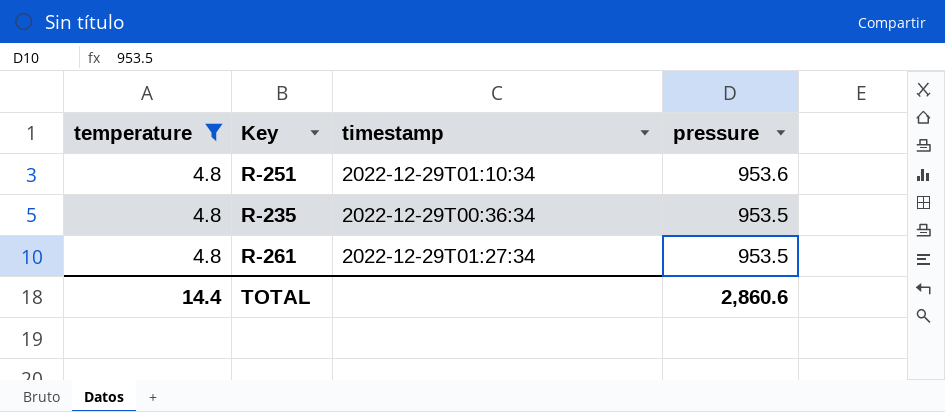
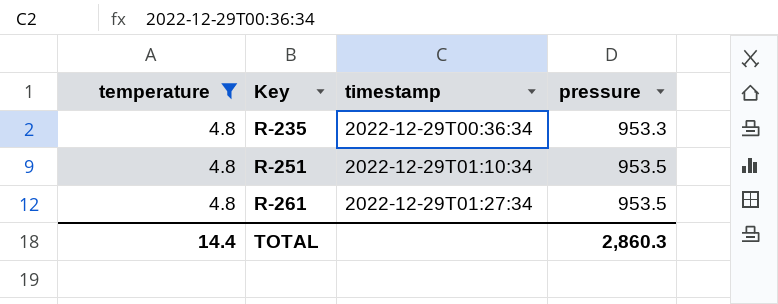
row order: pressure descending -> Key ascending
R-235 | pressure: 953.5 -> 953.3
R-251 | pressure: 953.6 -> 953.5
TOTAL | pressure: 2,860.6 -> 2,860.3

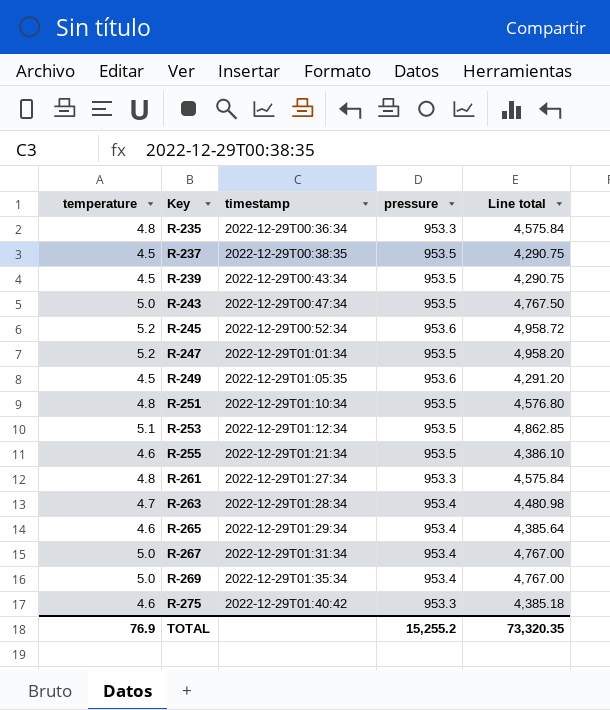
filter: temperature = 4.8 -> none
column Line total | formula: none -> [temperature] * [pressure]
R-261 | pressure: 953.5 -> 953.3
TOTAL | temperature: 14.4 -> 76.9
TOTAL | pressure: 2,860.3 -> 15,255.2

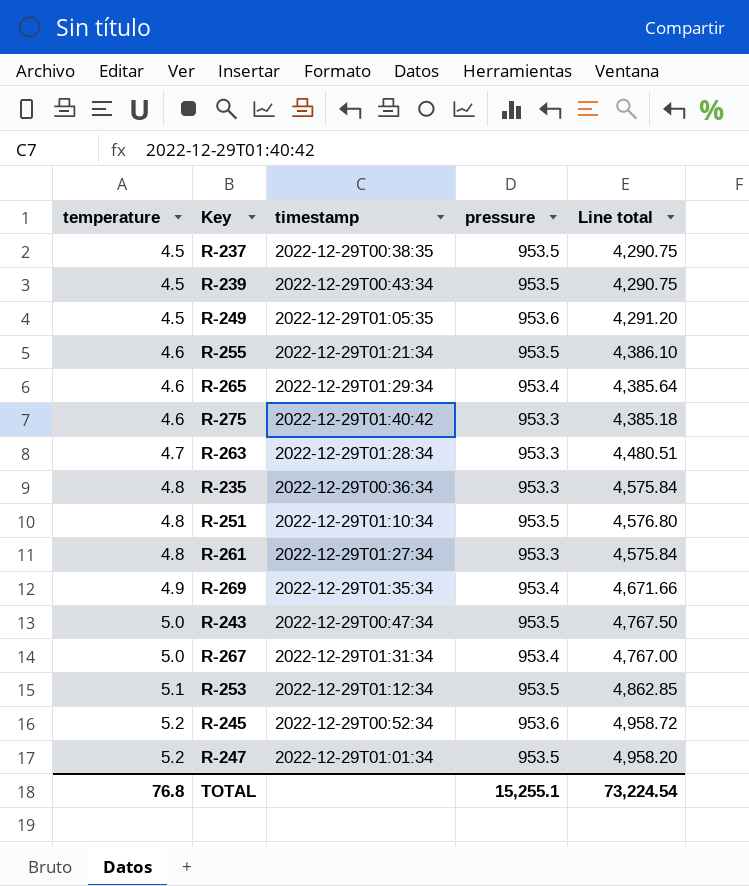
row order: Key ascending -> temperature ascending
R-263 | pressure: 953.4 -> 953.3
R-263 | Line total: 4,480.98 -> 4,480.51
R-269 | temperature: 5.0 -> 4.9
R-269 | Line total: 4,767.00 -> 4,671.66
TOTAL | temperature: 76.9 -> 76.8
TOTAL | pressure: 15,255.2 -> 15,255.1
TOTAL | Line total: 73,320.35 -> 73,224.54

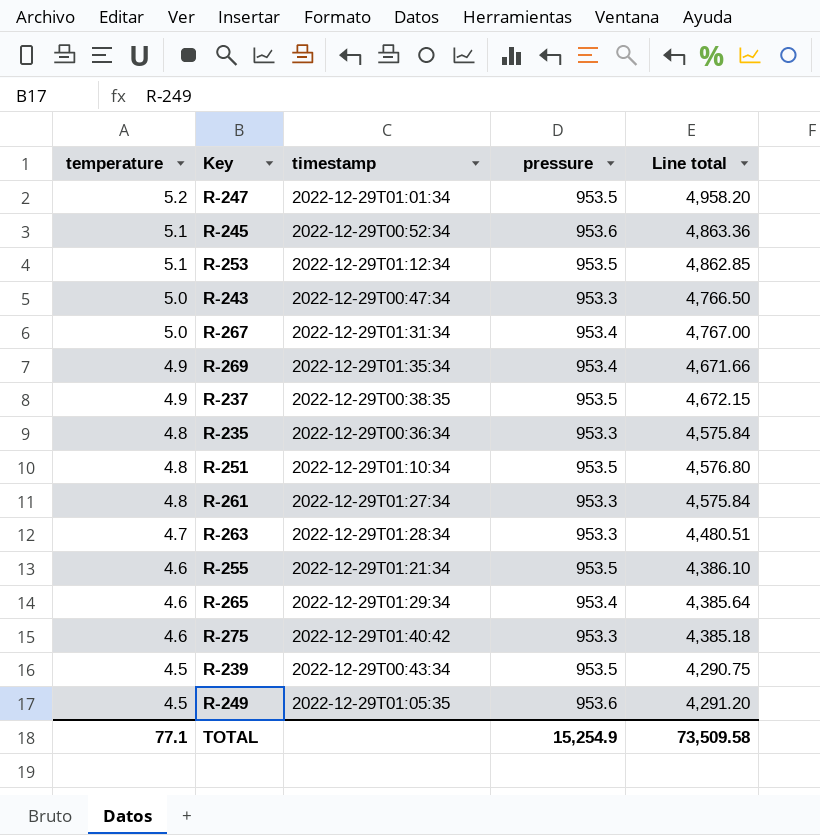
row order: temperature ascending -> temperature descending
R-245 | temperature: 5.2 -> 5.1
R-245 | Line total: 4,958.72 -> 4,863.36
R-243 | pressure: 953.5 -> 953.3
R-243 | Line total: 4,767.50 -> 4,766.50
R-237 | temperature: 4.5 -> 4.9
R-237 | Line total: 4,290.75 -> 4,672.15
TOTAL | temperature: 76.8 -> 77.1
TOTAL | pressure: 15,255.1 -> 15,254.9
TOTAL | Line total: 73,224.54 -> 73,509.58

